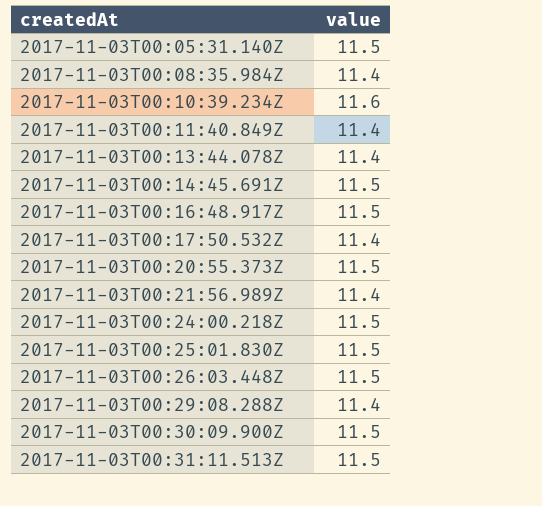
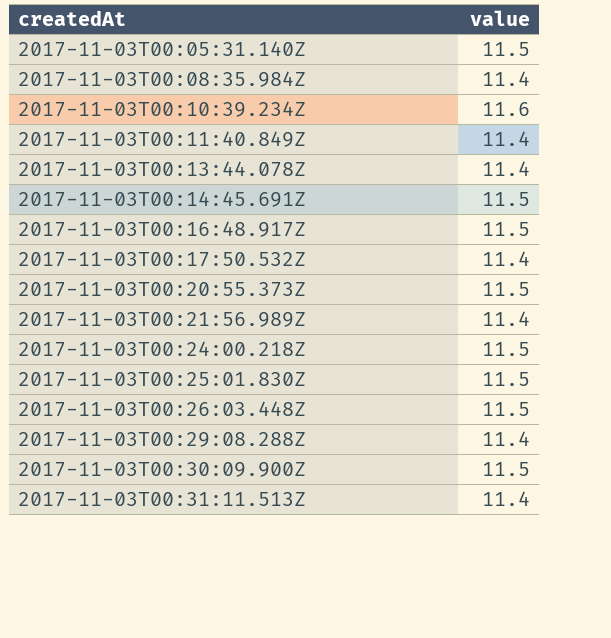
2017-11-03T00:31:11.513Z | value: 11.5 -> 11.4

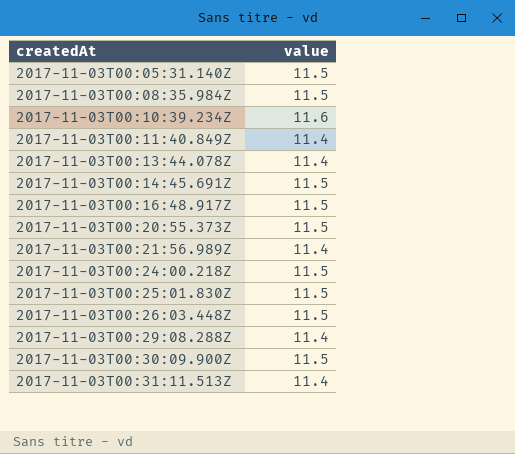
row 2017-11-03T00:17:50.532Z: 11.4 -> none
2017-11-03T00:08:35.984Z | value: 11.4 -> 11.5

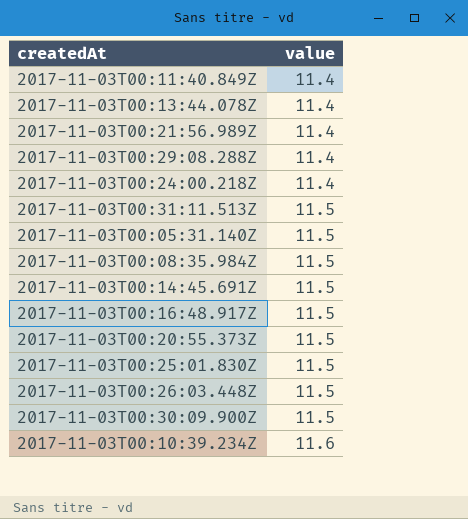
row order: createdAt ascending -> value ascending
2017-11-03T00:24:00.218Z | value: 11.5 -> 11.4
2017-11-03T00:31:11.513Z | value: 11.4 -> 11.5

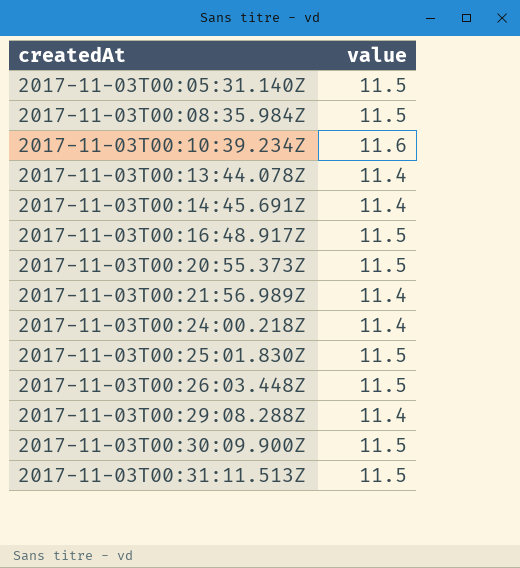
row order: value ascending -> createdAt ascending
row 2017-11-03T00:11:40.849Z: 11.4 -> none
2017-11-03T00:14:45.691Z | value: 11.5 -> 11.4

